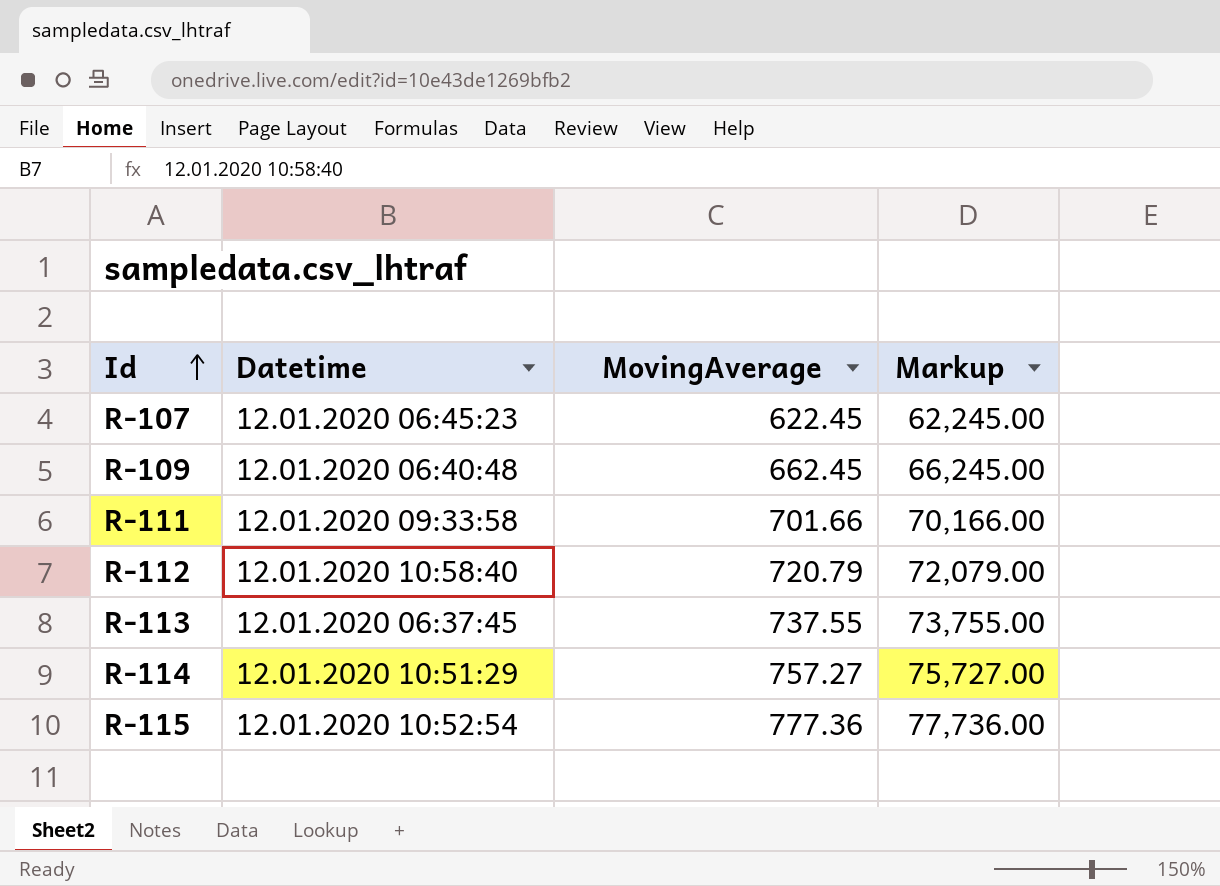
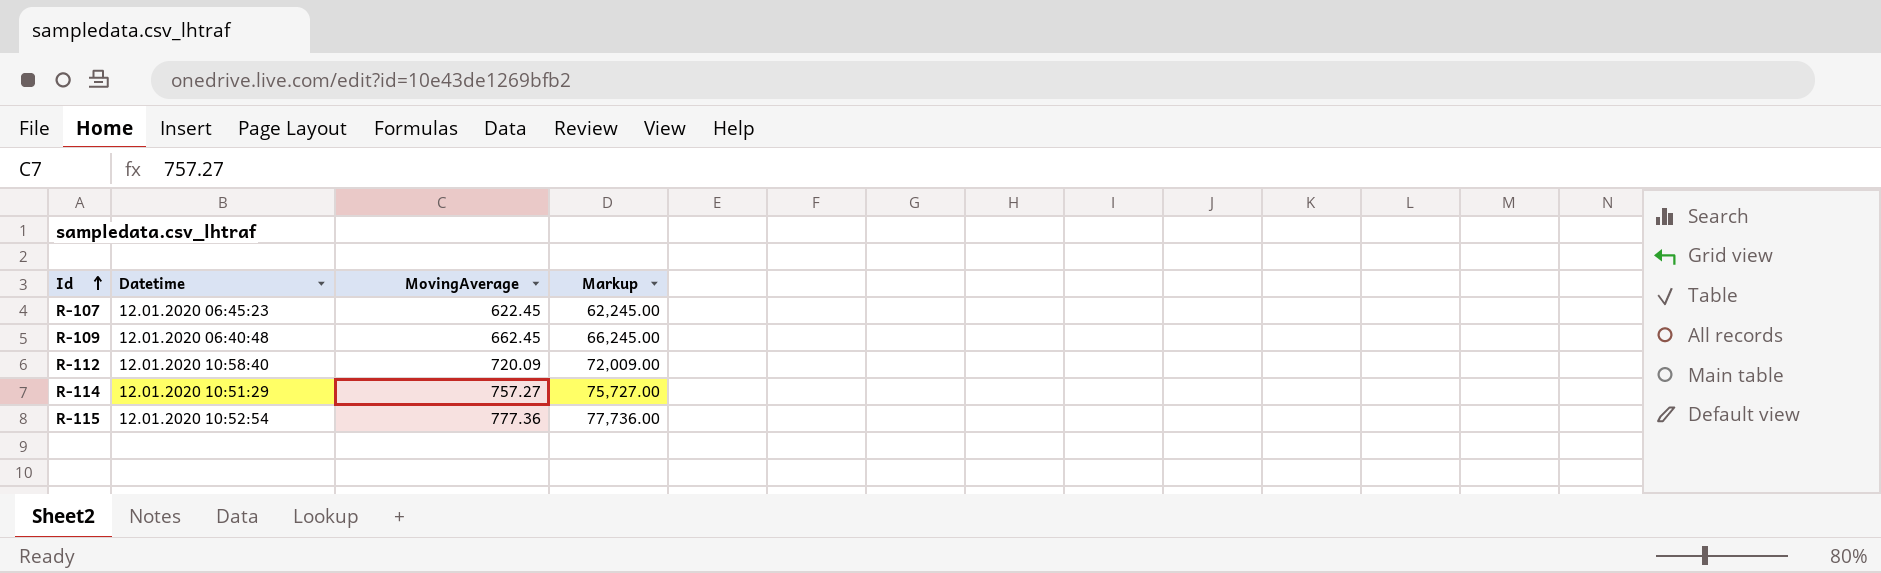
row R-111: 12.01.2020 09:33:58 | 701.66 | 70,166.00 -> none
row R-113: 12.01.2020 06:37:45 | 737.55 | 73,755.00 -> none
R-112 | MovingAverage: 720.79 -> 720.09
R-112 | Markup: 72,079.00 -> 72,009.00

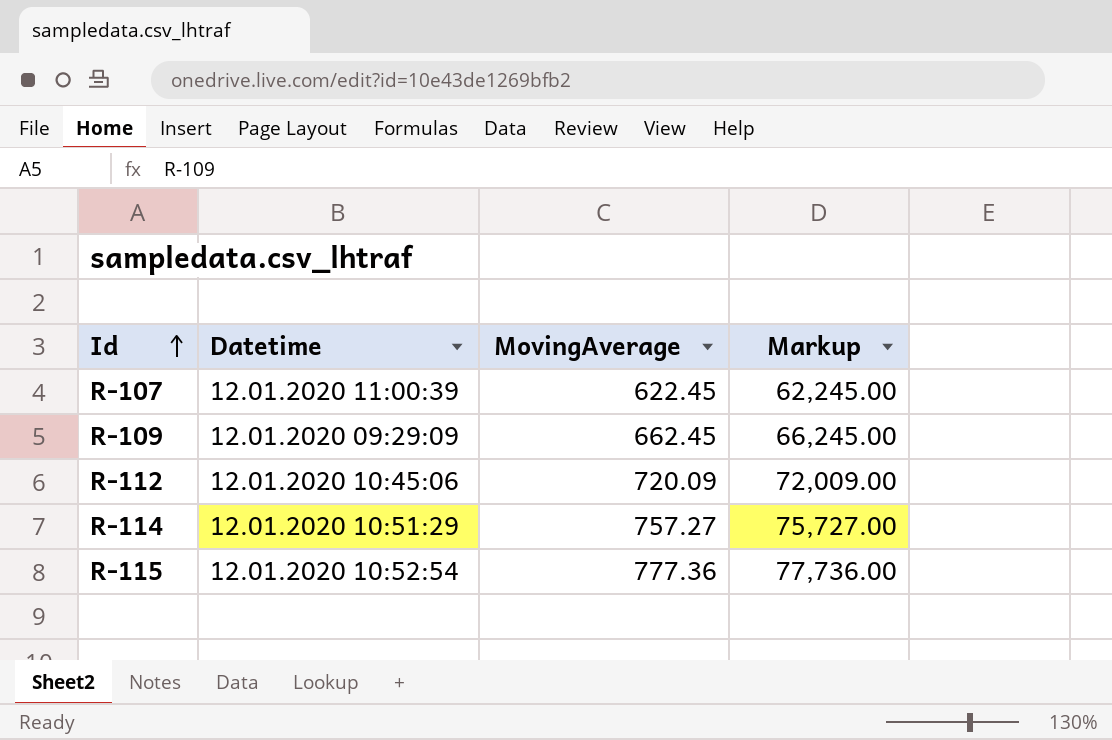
R-107 | Datetime: 12.01.2020 06:45:23 -> 12.01.2020 11:00:39
R-109 | Datetime: 12.01.2020 06:40:48 -> 12.01.2020 09:29:09
R-112 | Datetime: 12.01.2020 10:58:40 -> 12.01.2020 10:45:06

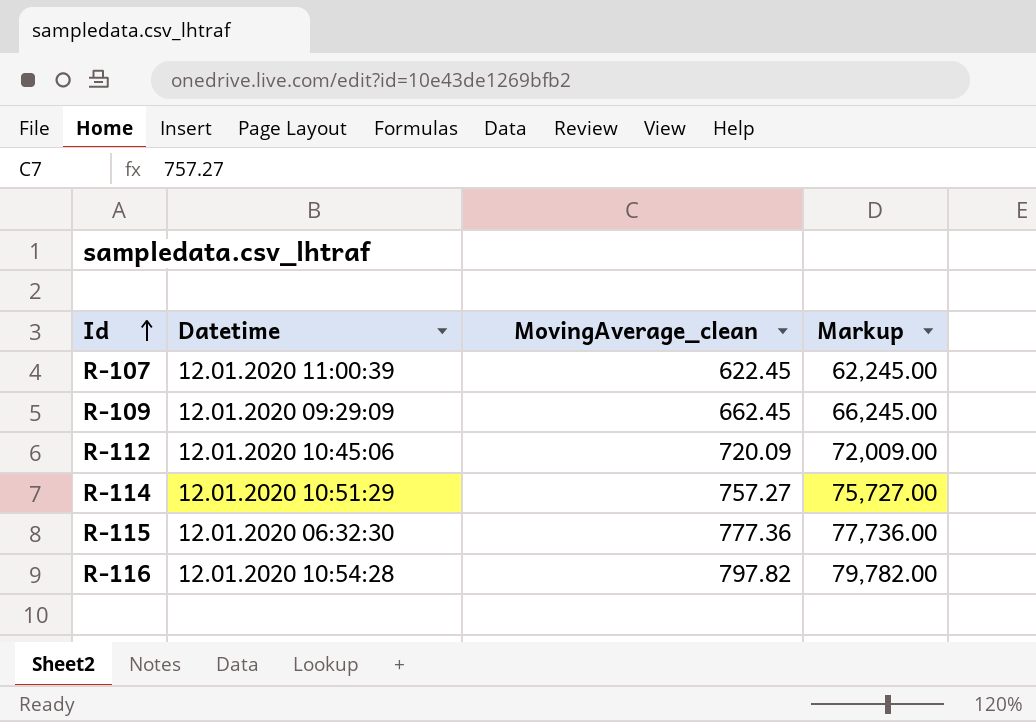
column name: MovingAverage -> MovingAverage_clean
R-115 | Datetime: 12.01.2020 10:52:54 -> 12.01.2020 06:32:30
row R-116: none -> 12.01.2020 10:54:28 | 797.82 | 79,782.00

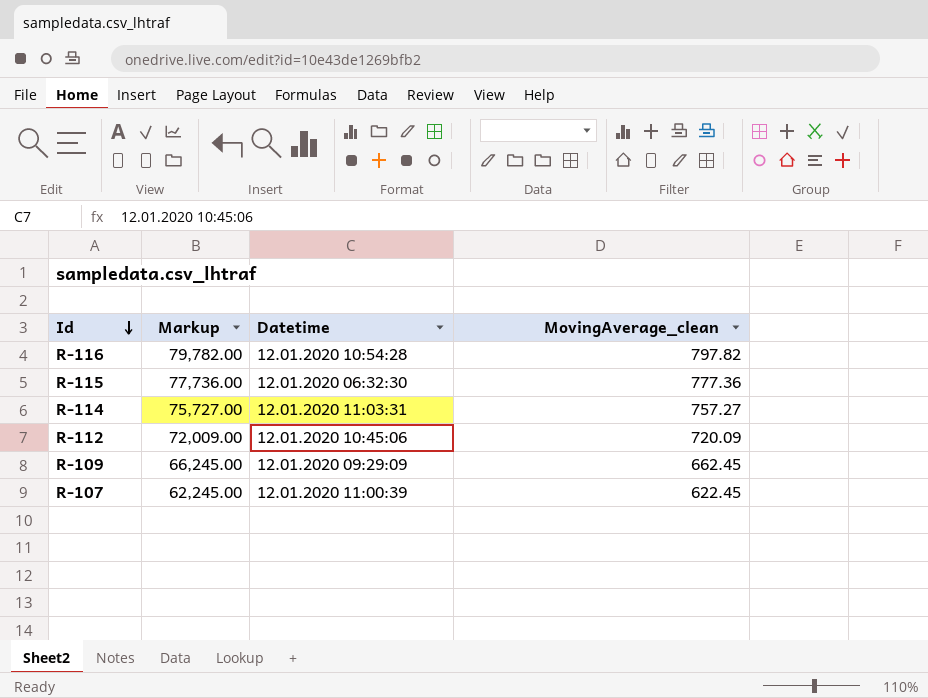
row order: Id ascending -> Id descending
column Markup | position: 4 -> 2
R-114 | Datetime: 12.01.2020 10:51:29 -> 12.01.2020 11:03:31

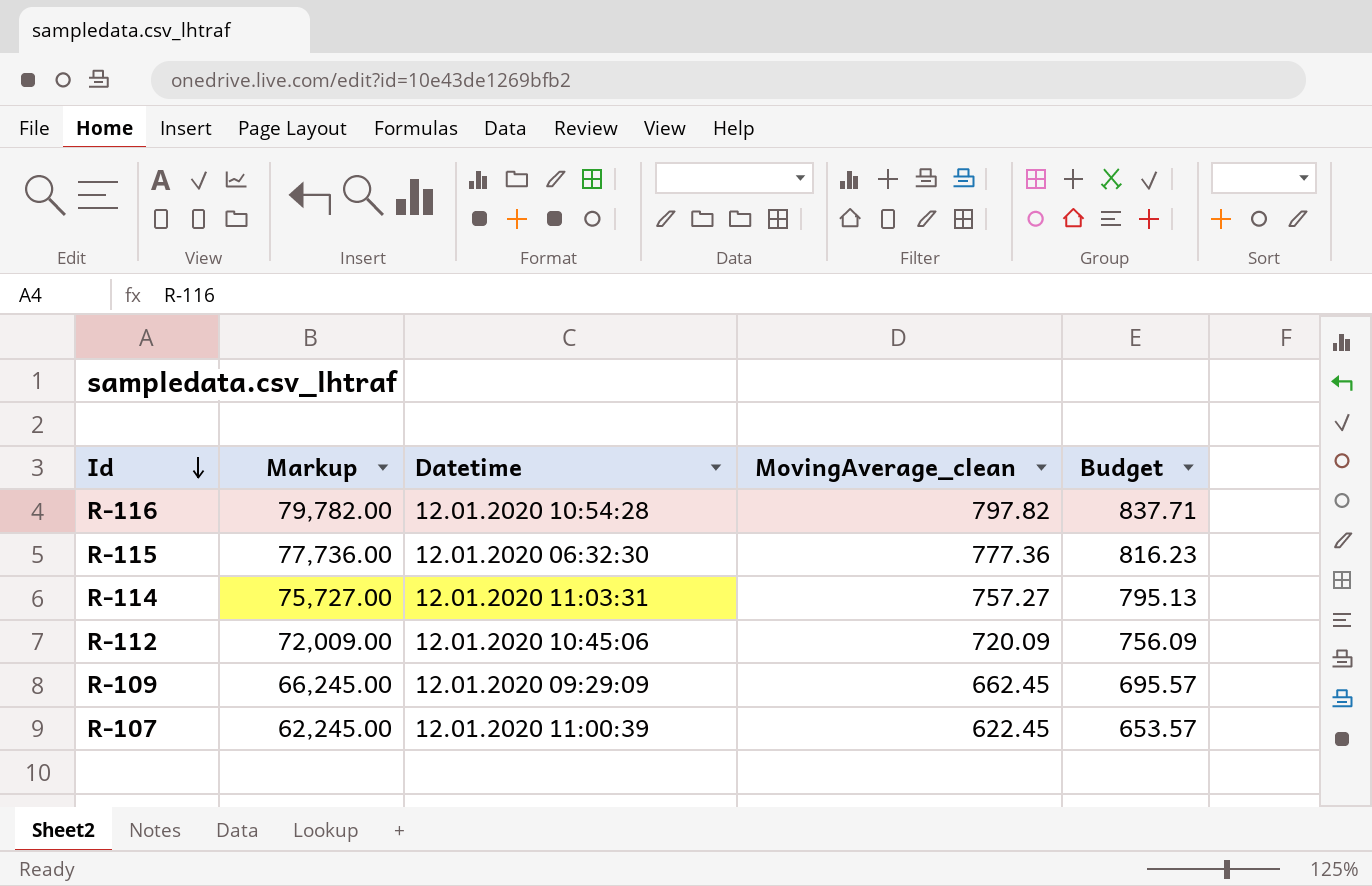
column Budget | formula: none -> [MovingAverage_clean] * 1.05

